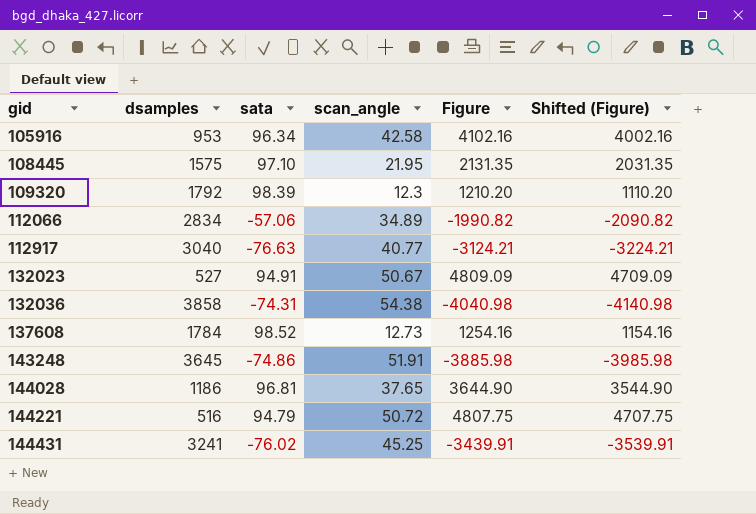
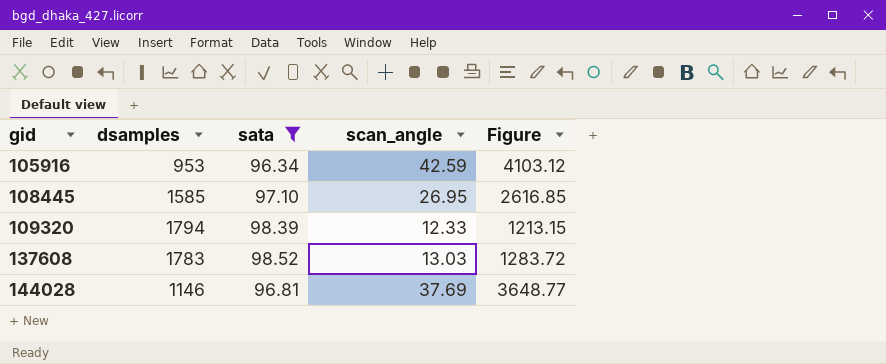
filter: none -> sata >= 96.34
column Shifted (Figure) | formula: [Figure] - 100 -> none
105916 | scan_angle: 42.58 -> 42.59
105916 | Figure: 4102.16 -> 4103.12
108445 | dsamples: 1575 -> 1585
108445 | scan_angle: 21.95 -> 26.95
108445 | Figure: 2131.35 -> 2616.85
109320 | dsamples: 1792 -> 1794
109320 | scan_angle: 12.3 -> 12.33
109320 | Figure: 1210.20 -> 1213.15
137608 | dsamples: 1784 -> 1783
137608 | scan_angle: 12.73 -> 13.03
137608 | Figure: 1254.16 -> 1283.72
144028 | dsamples: 1186 -> 1146
144028 | scan_angle: 37.65 -> 37.69
144028 | Figure: 3644.90 -> 3648.77

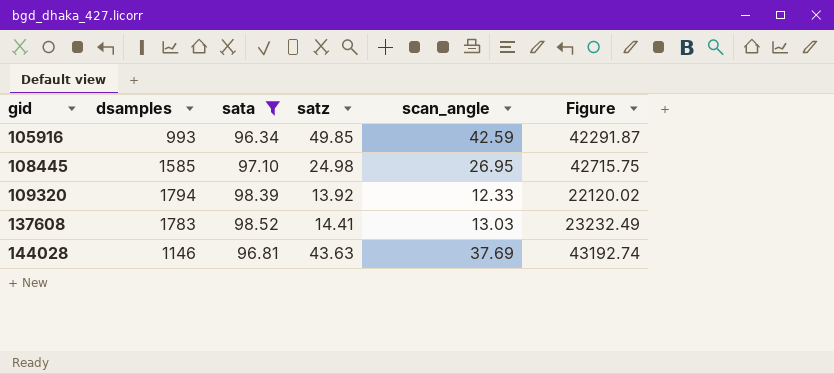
column satz | position: none -> 4
column Figure | formula: [sata] * [scan_angle] -> [dsamples] * [scan_angle]
105916 | dsamples: 953 -> 993

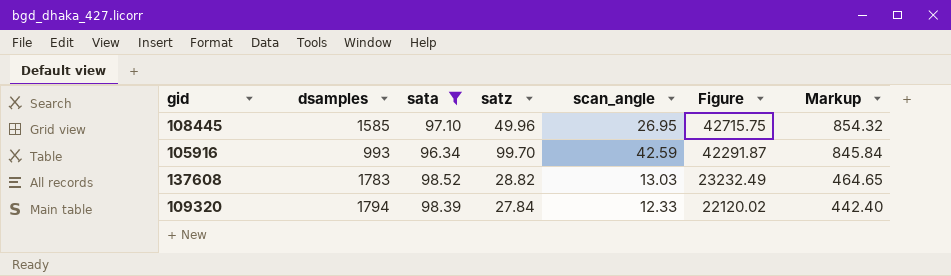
row order: gid ascending -> Figure descending
column Markup | formula: none -> [Figure] * 0.02
row 144028: 1146 | 96.81 | 43.63 | 37.69 | 43192.74 -> none
108445 | satz: 24.98 -> 49.96
105916 | satz: 49.85 -> 99.70
137608 | satz: 14.41 -> 28.82
109320 | satz: 13.92 -> 27.84

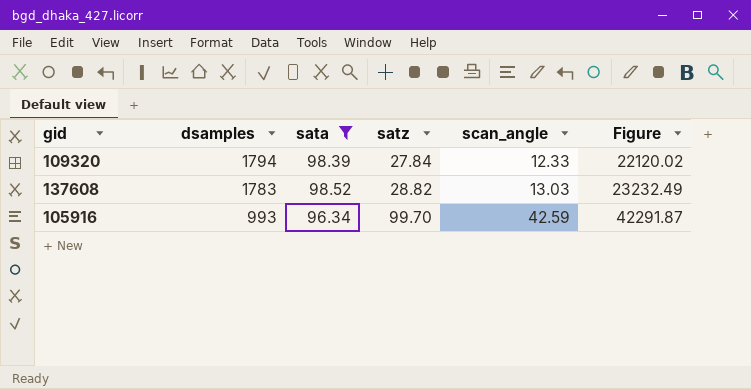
row order: Figure descending -> dsamples descending
column Markup | formula: [Figure] * 0.02 -> none
row 108445: 1585 | 97.10 | 49.96 | 26.95 | 42715.75 | 854.32 -> none

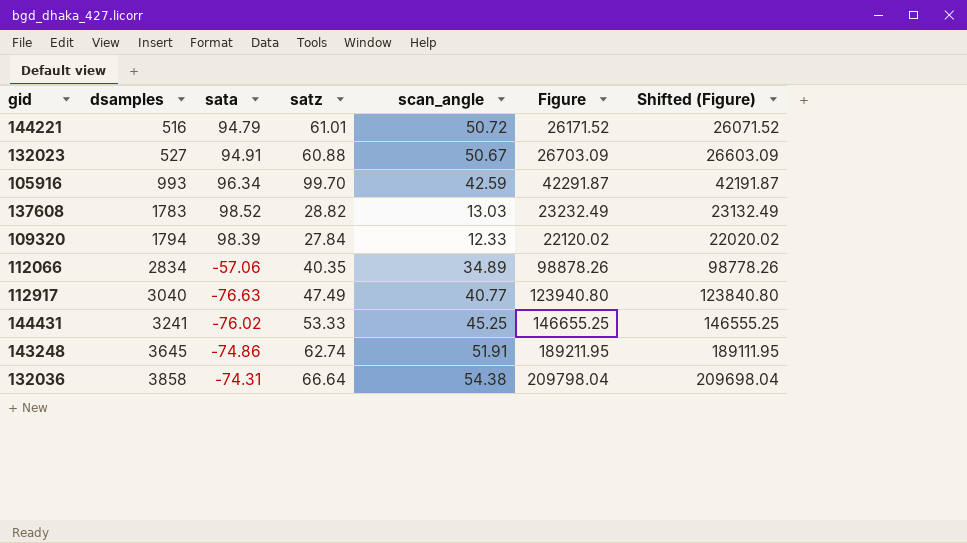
filter: sata >= 96.34 -> none
row order: dsamples descending -> dsamples ascending
column Shifted (Figure) | formula: none -> [Figure] - 100

